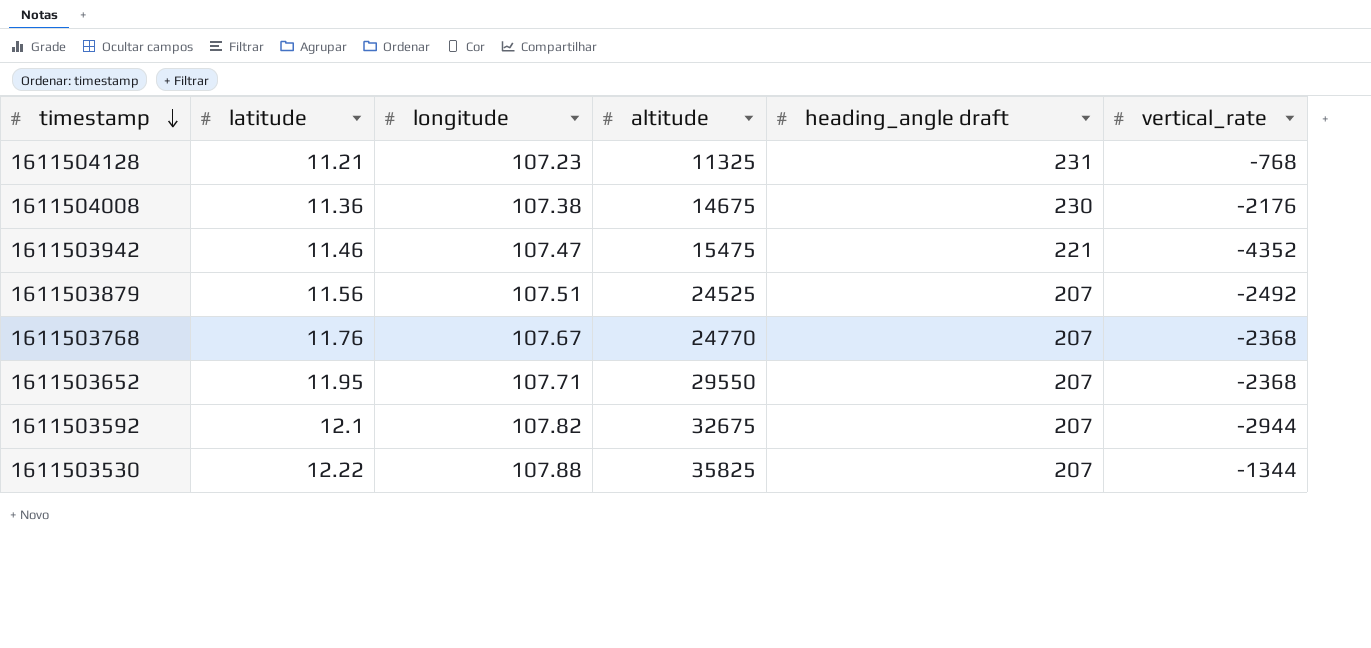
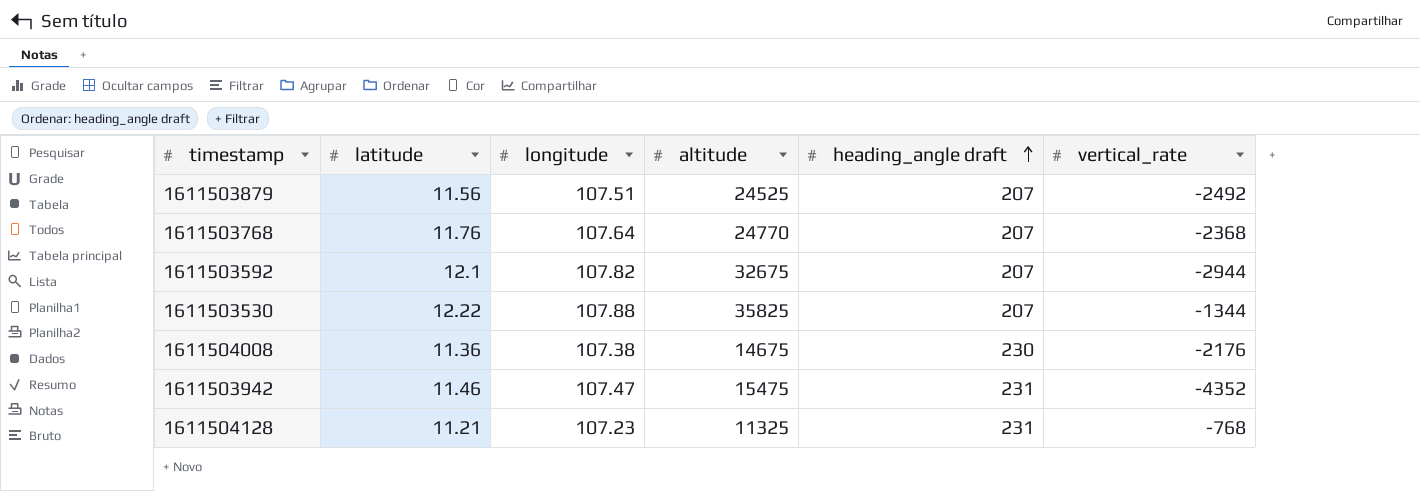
row order: timestamp descending -> heading_angle draft ascending
row 1611503652: 11.95 | 107.71 | 29550 | 207 | -2368 -> none
1611503768 | longitude: 107.67 -> 107.64
1611503942 | heading_angle draft: 221 -> 231

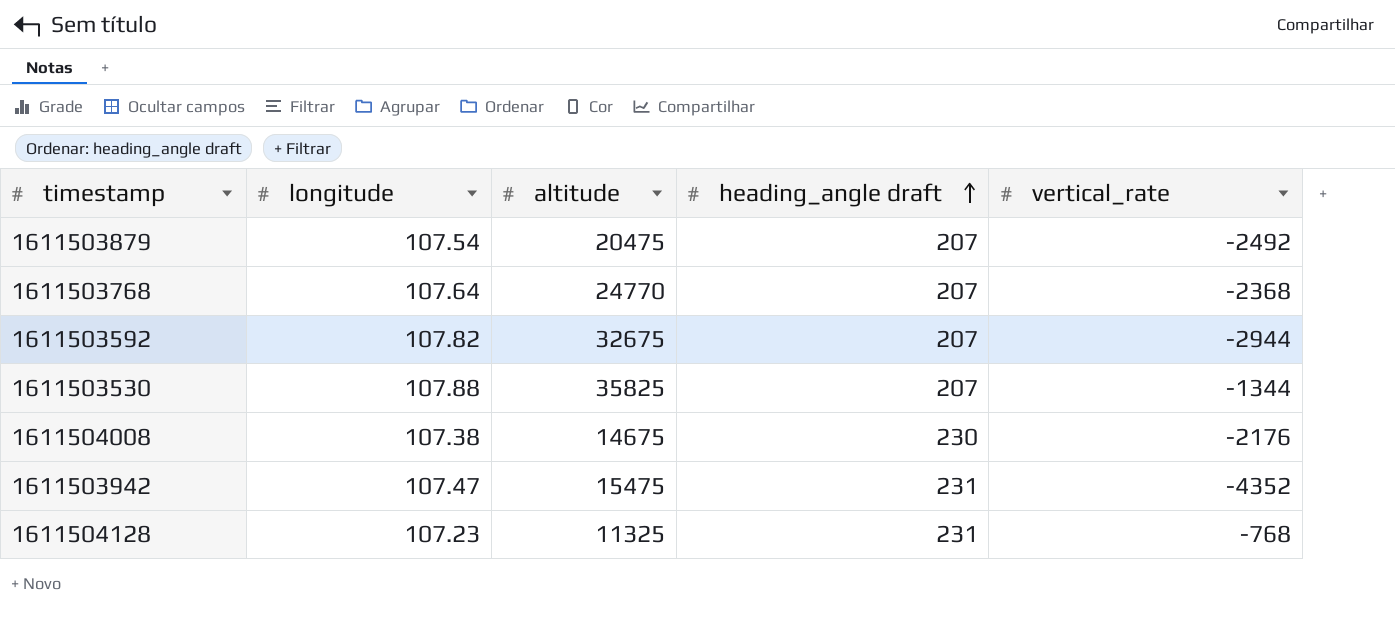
column latitude | position: 2 -> none
1611503879 | longitude: 107.51 -> 107.54
1611503879 | altitude: 24525 -> 20475

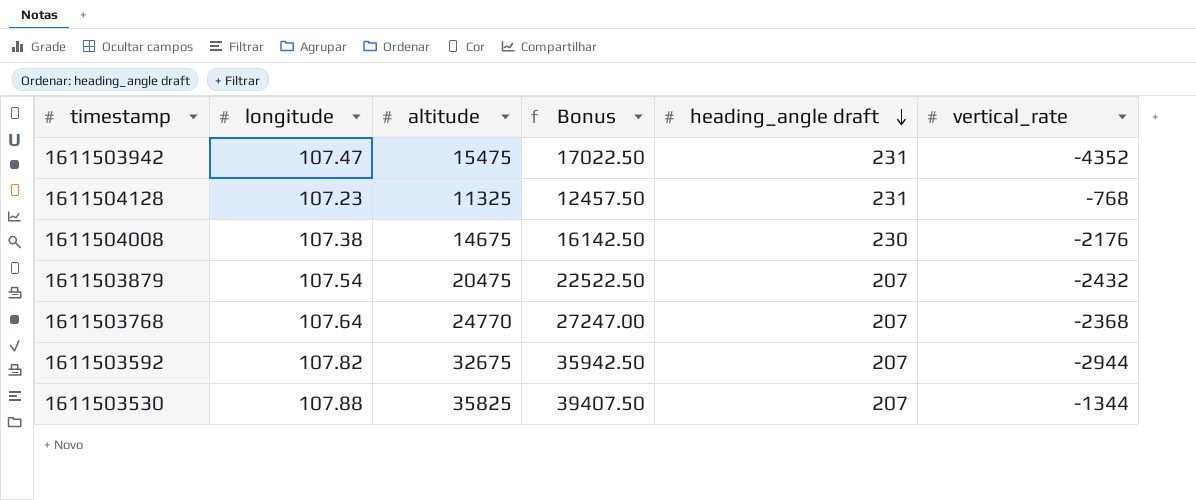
row order: heading_angle draft ascending -> heading_angle draft descending
column Bonus | formula: none -> [altitude] * 1.1
1611503879 | vertical_rate: -2492 -> -2432

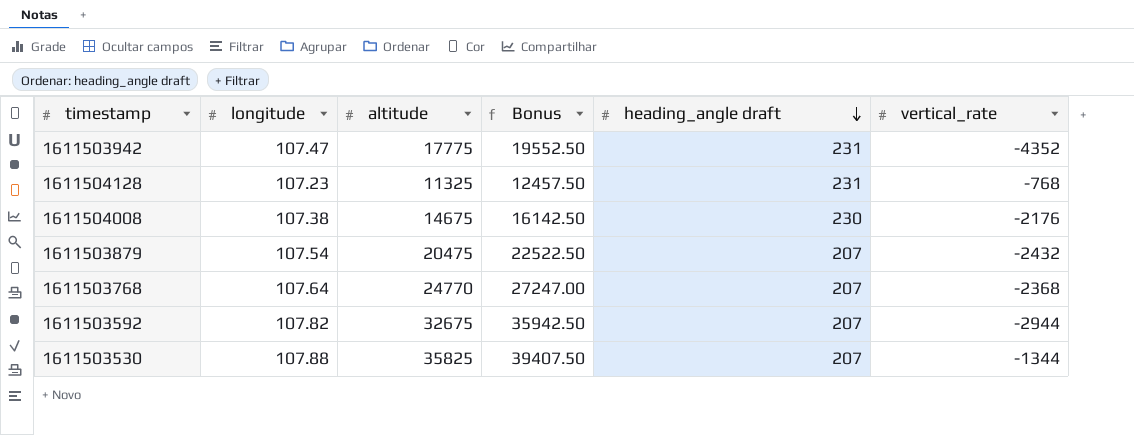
1611503942 | altitude: 15475 -> 17775
1611503942 | Bonus: 17022.50 -> 19552.50

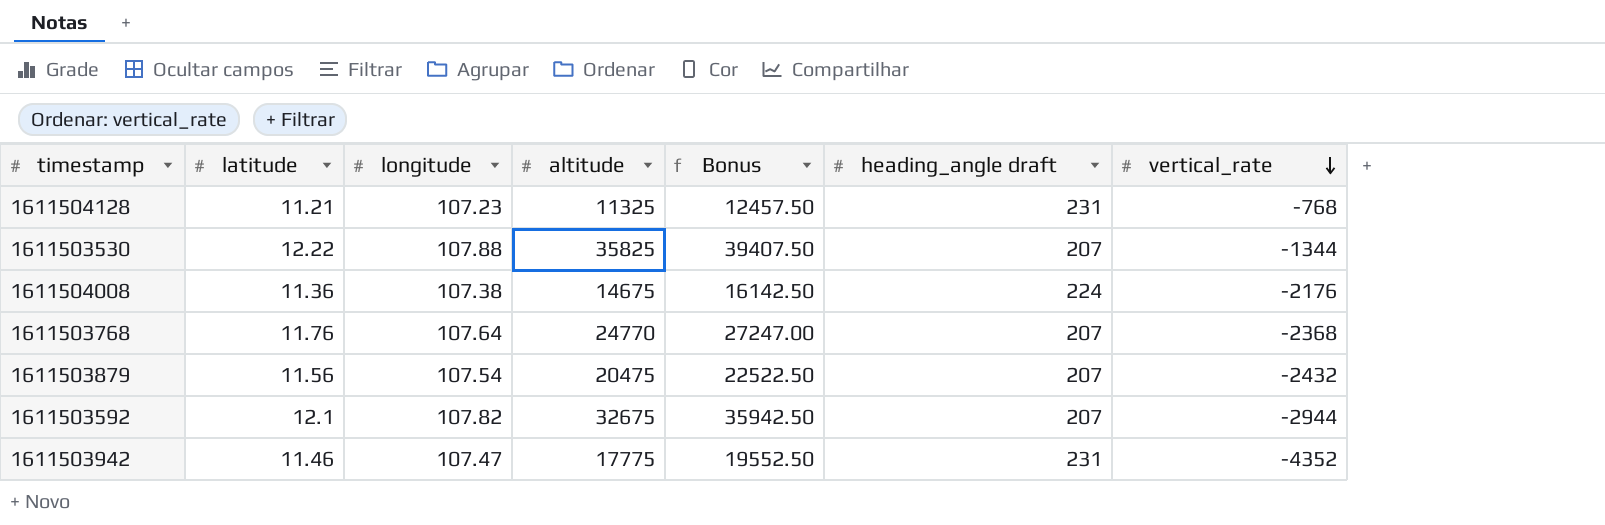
row order: heading_angle draft descending -> vertical_rate descending
column latitude | position: none -> 2
1611504008 | heading_angle draft: 230 -> 224

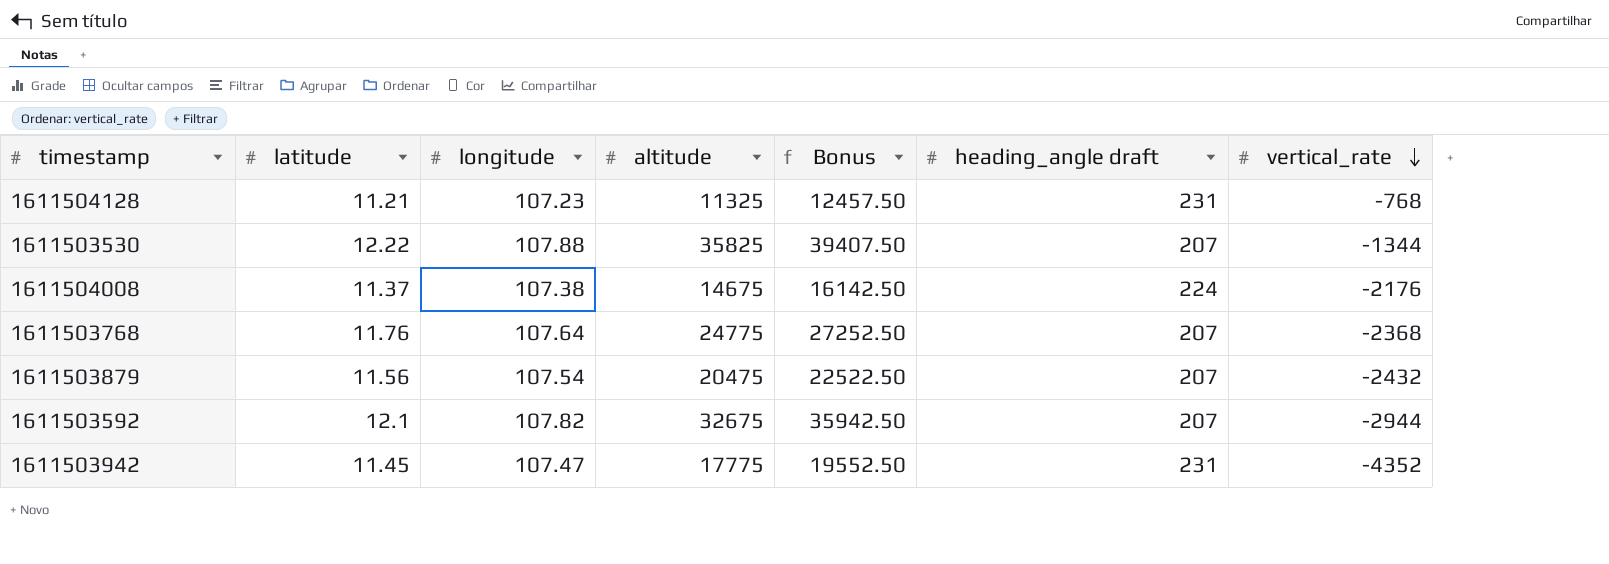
1611504008 | latitude: 11.36 -> 11.37
1611503768 | altitude: 24770 -> 24775
1611503768 | Bonus: 27247.00 -> 27252.50
1611503942 | latitude: 11.46 -> 11.45

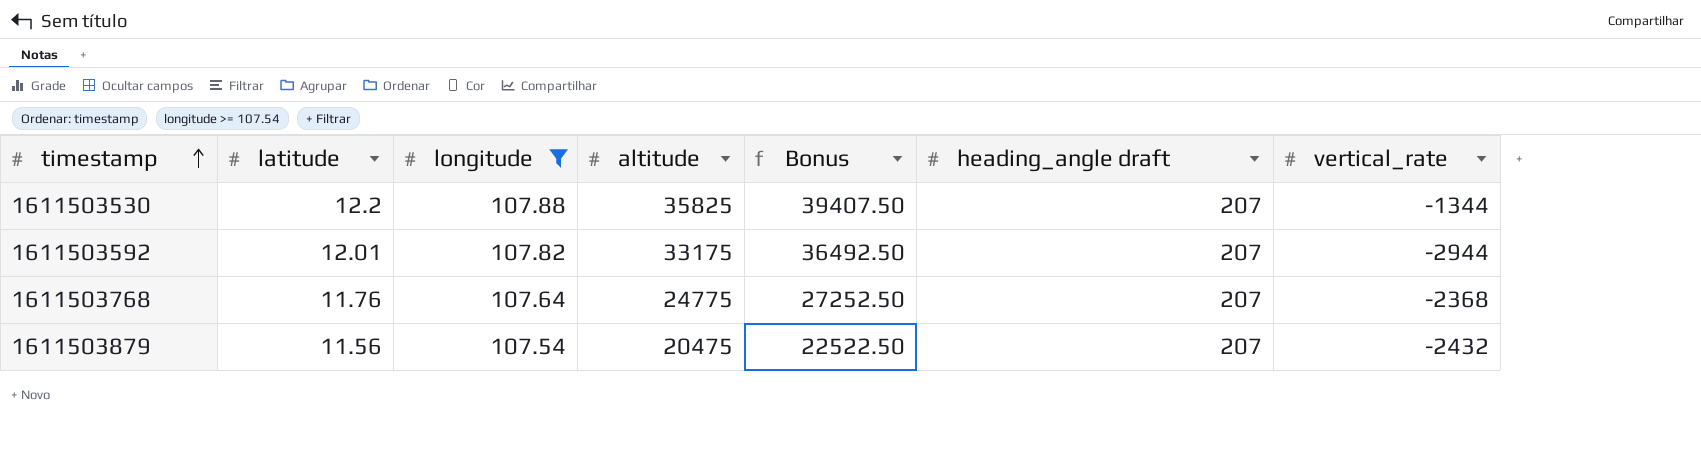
filter: none -> longitude >= 107.54
row order: vertical_rate descending -> timestamp ascending
1611503530 | latitude: 12.22 -> 12.2
1611503592 | latitude: 12.1 -> 12.01
1611503592 | altitude: 32675 -> 33175
1611503592 | Bonus: 35942.50 -> 36492.50

